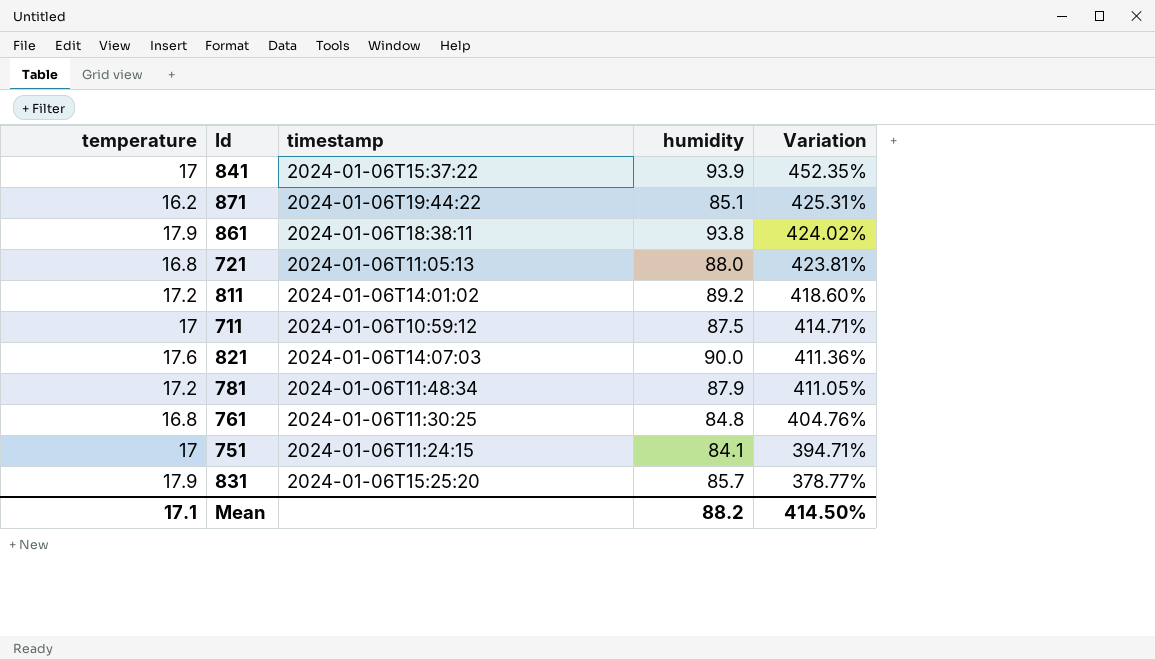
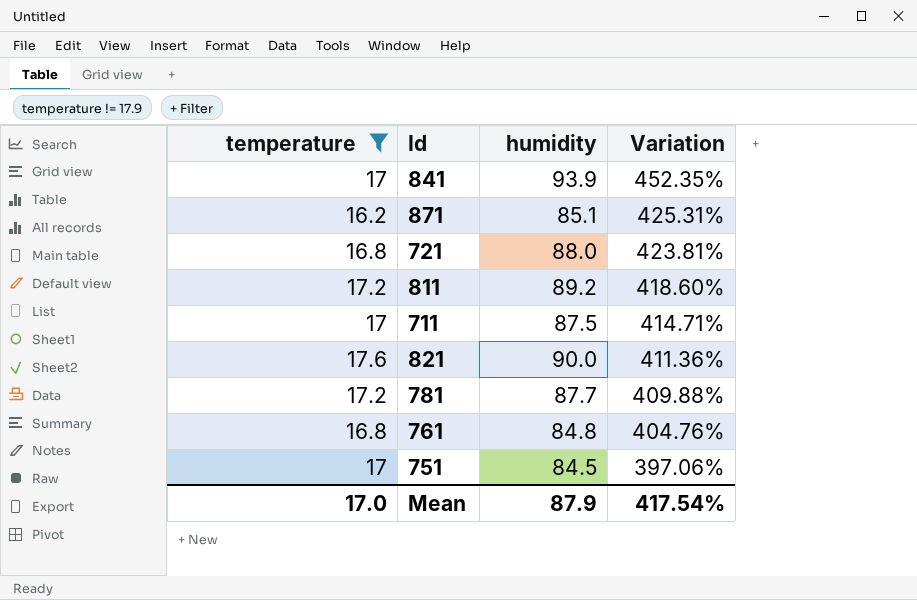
filter: none -> temperature != 17.9
column timestamp | position: 3 -> none
781 | humidity: 87.9 -> 87.7
781 | Variation: 411.05% -> 409.88%
751 | humidity: 84.1 -> 84.5
751 | Variation: 394.71% -> 397.06%
Mean | temperature: 17.1 -> 17.0
Mean | humidity: 88.2 -> 87.9
Mean | Variation: 414.50% -> 417.54%

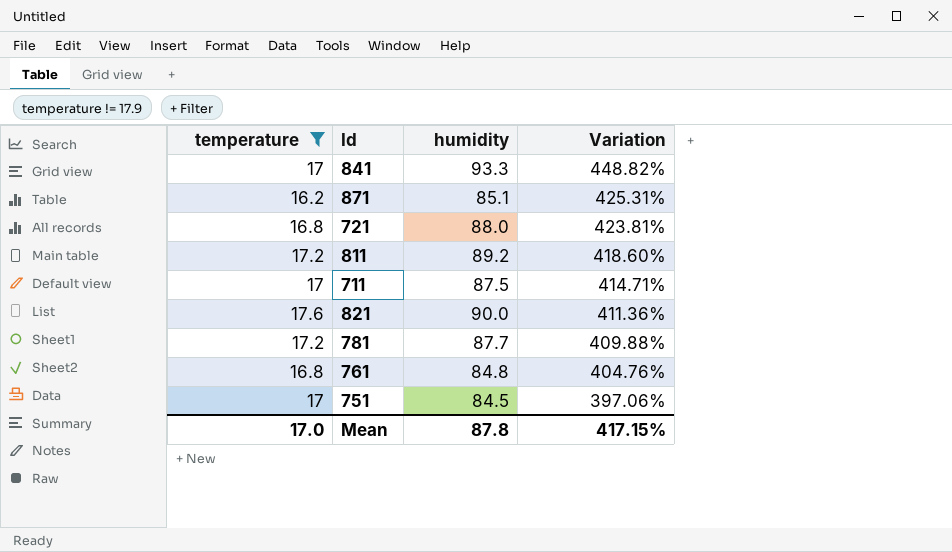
841 | humidity: 93.9 -> 93.3
841 | Variation: 452.35% -> 448.82%
Mean | humidity: 87.9 -> 87.8
Mean | Variation: 417.54% -> 417.15%

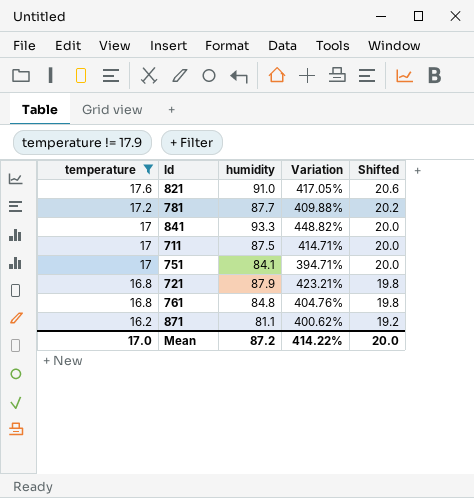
row order: Variation descending -> temperature descending
column Shifted | formula: none -> [temperature] + 3
row 811: 17.2 | 89.2 | 418.60% -> none
821 | humidity: 90.0 -> 91.0
821 | Variation: 411.36% -> 417.05%
751 | humidity: 84.5 -> 84.1
751 | Variation: 397.06% -> 394.71%
721 | humidity: 88.0 -> 87.9
721 | Variation: 423.81% -> 423.21%
871 | humidity: 85.1 -> 81.1
871 | Variation: 425.31% -> 400.62%
Mean | humidity: 87.8 -> 87.2
Mean | Variation: 417.15% -> 414.22%

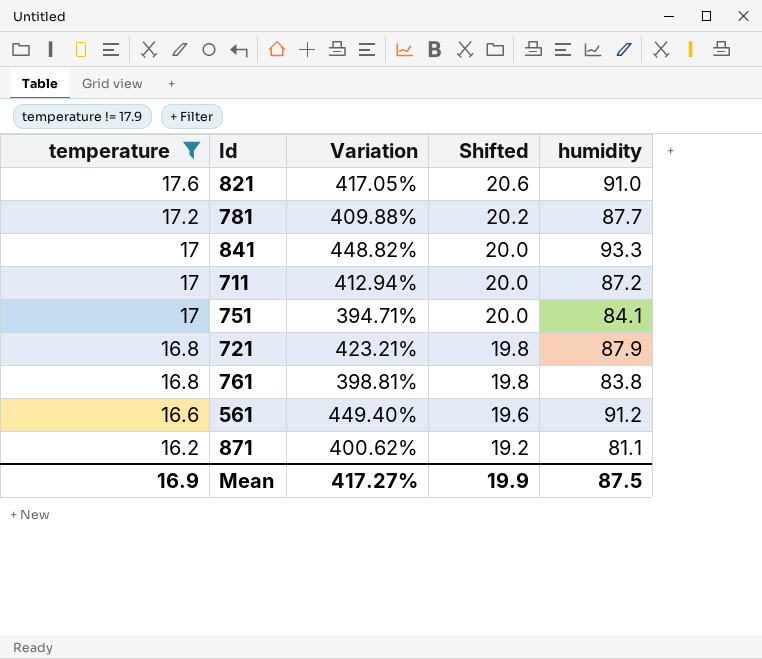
column humidity | position: 3 -> 5
711 | Variation: 414.71% -> 412.94%
711 | humidity: 87.5 -> 87.2
761 | Variation: 404.76% -> 398.81%
761 | humidity: 84.8 -> 83.8
row 561: none -> 16.6 | 449.40% | 19.6 | 91.2
Mean | temperature: 17.0 -> 16.9
Mean | Variation: 414.22% -> 417.27%
Mean | Shifted: 20.0 -> 19.9
Mean | humidity: 87.2 -> 87.5

